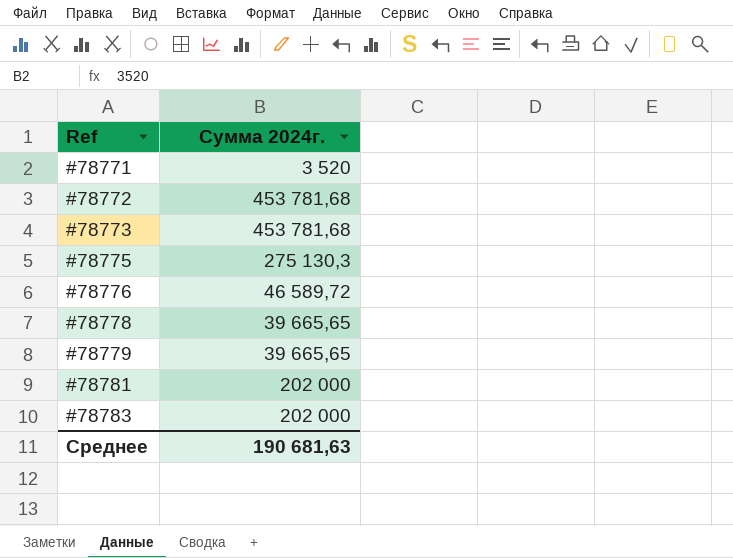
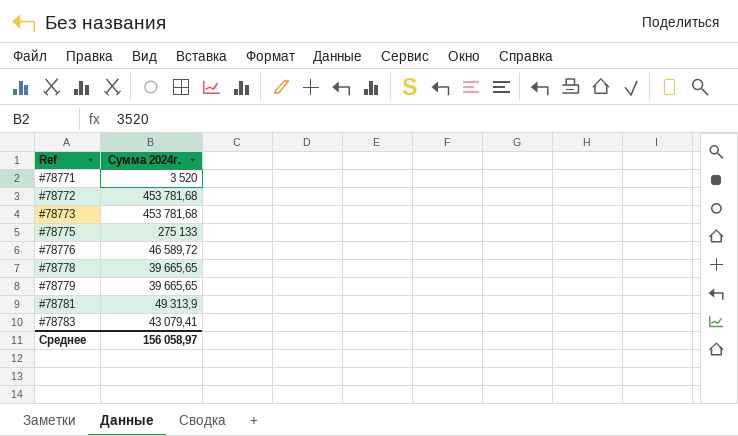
#78775 | Сумма 2024г.: 275 130,3 -> 275 133
#78781 | Сумма 2024г.: 202 000 -> 49 313,9
#78783 | Сумма 2024г.: 202 000 -> 43 079,41
Среднее | Сумма 2024г.: 190 681,63 -> 156 058,97

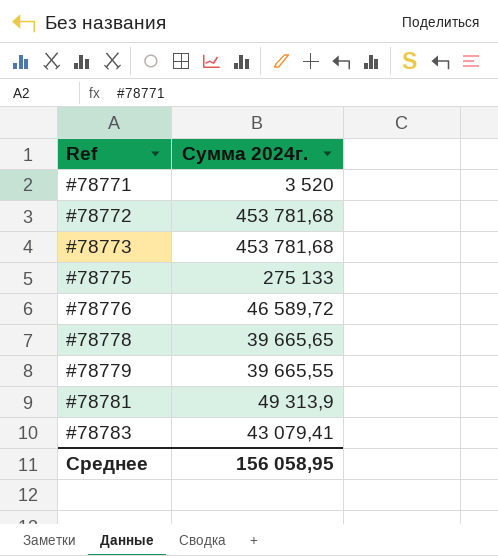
#78779 | Сумма 2024г.: 39 665,65 -> 39 665,55
Среднее | Сумма 2024г.: 156 058,97 -> 156 058,95

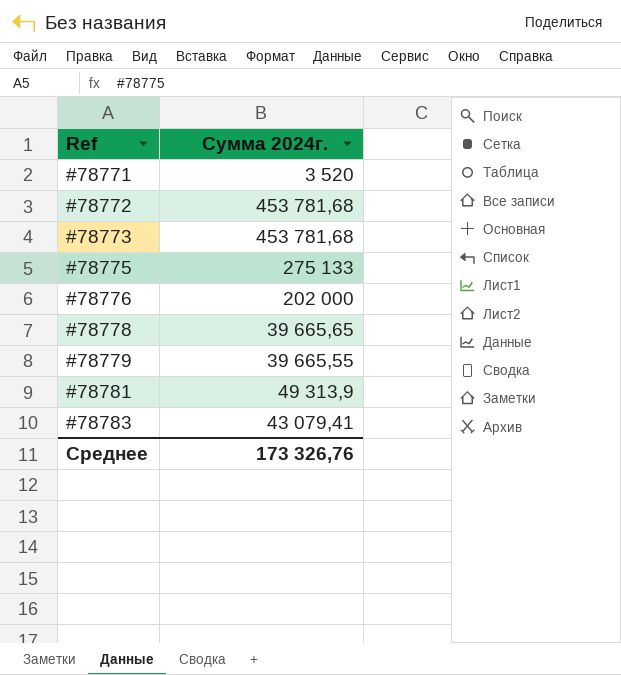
#78776 | Сумма 2024г.: 46 589,72 -> 202 000
Среднее | Сумма 2024г.: 156 058,95 -> 173 326,76

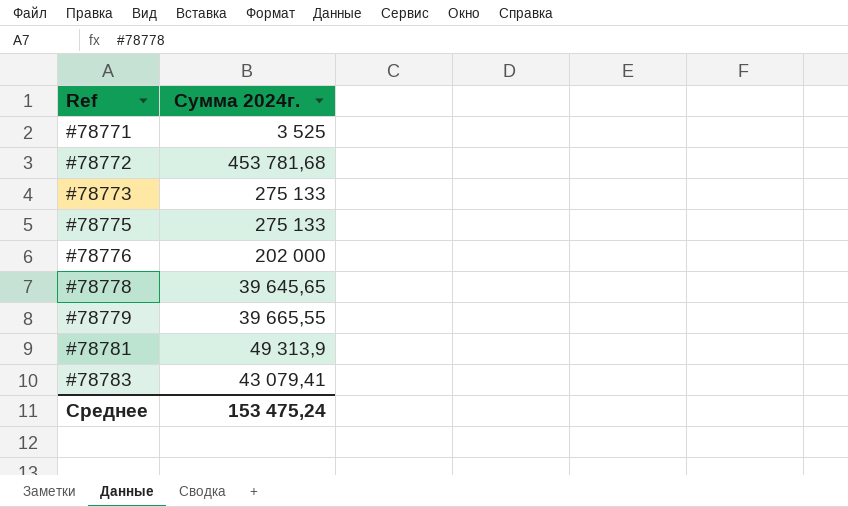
#78771 | Сумма 2024г.: 3 520 -> 3 525
#78773 | Сумма 2024г.: 453 781,68 -> 275 133
#78778 | Сумма 2024г.: 39 665,65 -> 39 645,65
Среднее | Сумма 2024г.: 173 326,76 -> 153 475,24

